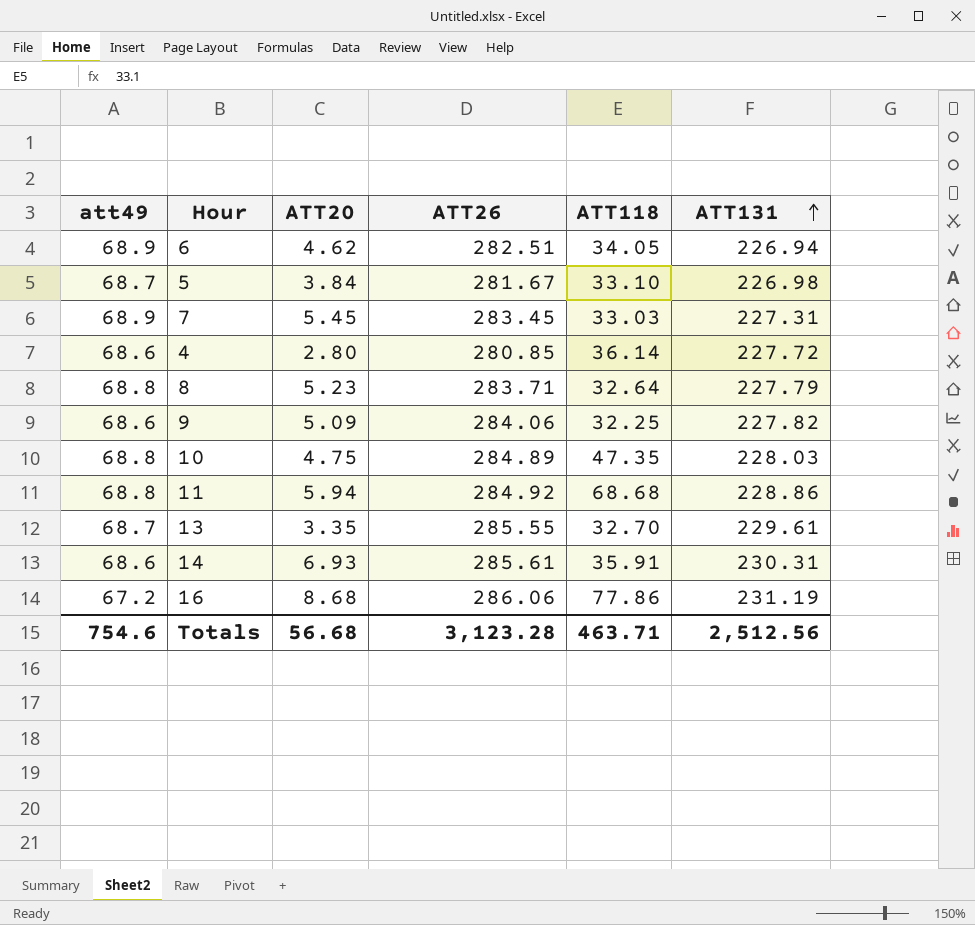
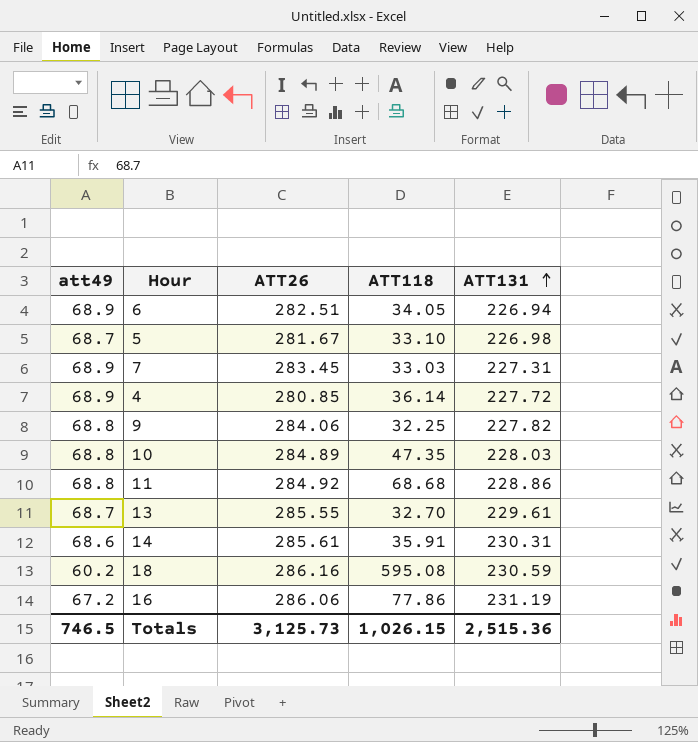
column ATT20 | position: 3 -> none
row 8: 68.8 | 5.23 | 283.71 | 32.64 | 227.79 -> none
4 | att49: 68.6 -> 68.9
9 | att49: 68.6 -> 68.8
row 18: none -> 60.2 | 286.16 | 595.08 | 230.59
Totals | att49: 754.6 -> 746.5
Totals | ATT26: 3,123.28 -> 3,125.73
Totals | ATT118: 463.71 -> 1,026.15
Totals | ATT131: 2,512.56 -> 2,515.36

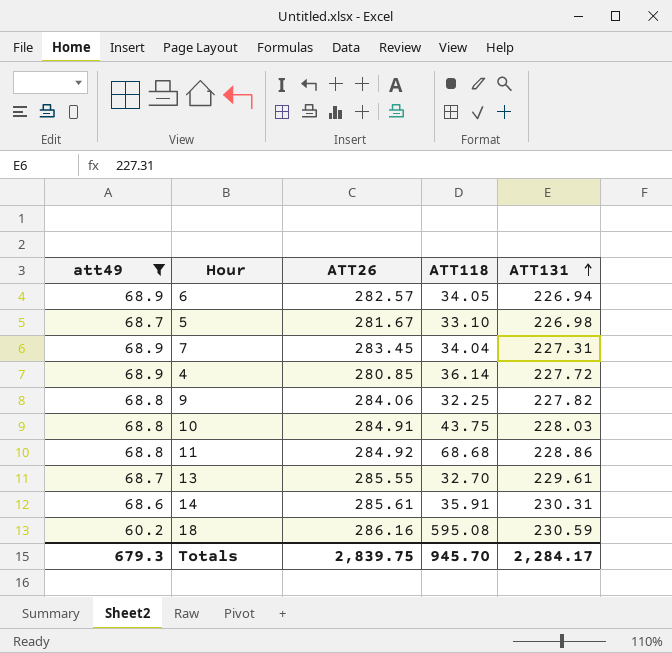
filter: none -> att49 != 67.2
6 | ATT26: 282.51 -> 282.57
7 | ATT118: 33.03 -> 34.04
10 | ATT26: 284.89 -> 284.91
10 | ATT118: 47.35 -> 43.75
Totals | att49: 746.5 -> 679.3
Totals | ATT26: 3,125.73 -> 2,839.75
Totals | ATT118: 1,026.15 -> 945.70
Totals | ATT131: 2,515.36 -> 2,284.17

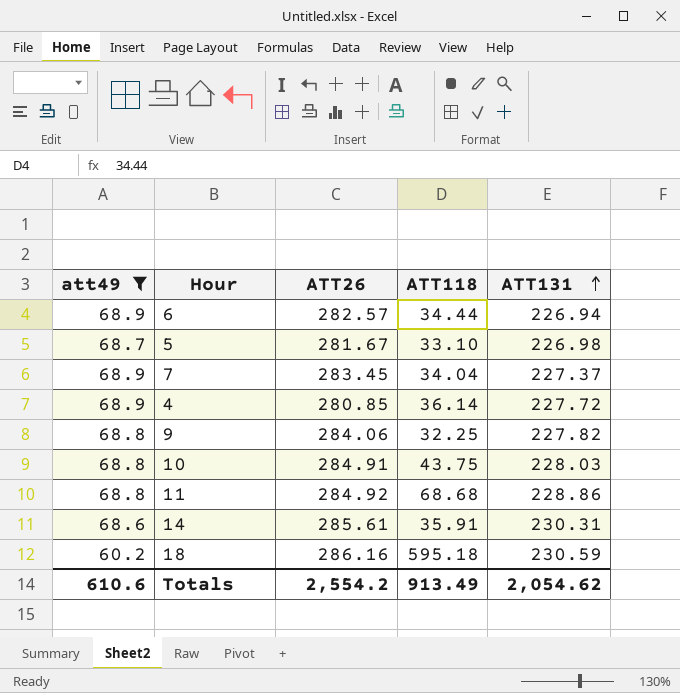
row 13: 68.7 | 285.55 | 32.70 | 229.61 -> none
6 | ATT118: 34.05 -> 34.44
7 | ATT131: 227.31 -> 227.37
18 | ATT118: 595.08 -> 595.18
Totals | att49: 679.3 -> 610.6
Totals | ATT26: 2,839.75 -> 2,554.2
Totals | ATT118: 945.70 -> 913.49
Totals | ATT131: 2,284.17 -> 2,054.62

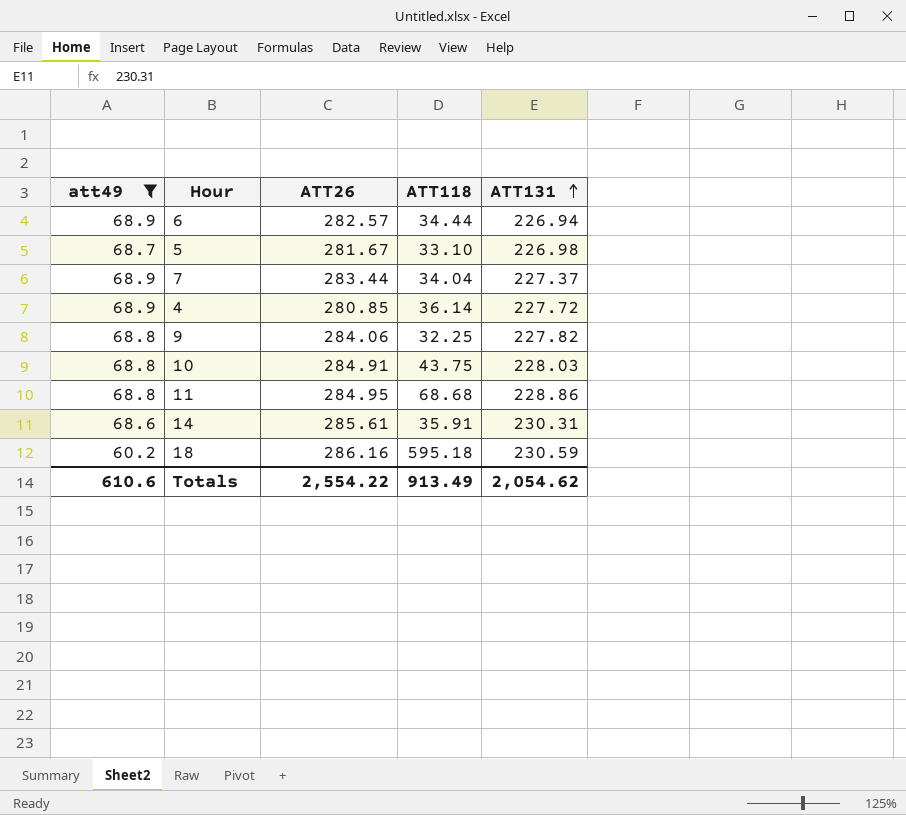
7 | ATT26: 283.45 -> 283.44
11 | ATT26: 284.92 -> 284.95
Totals | ATT26: 2,554.2 -> 2,554.22

